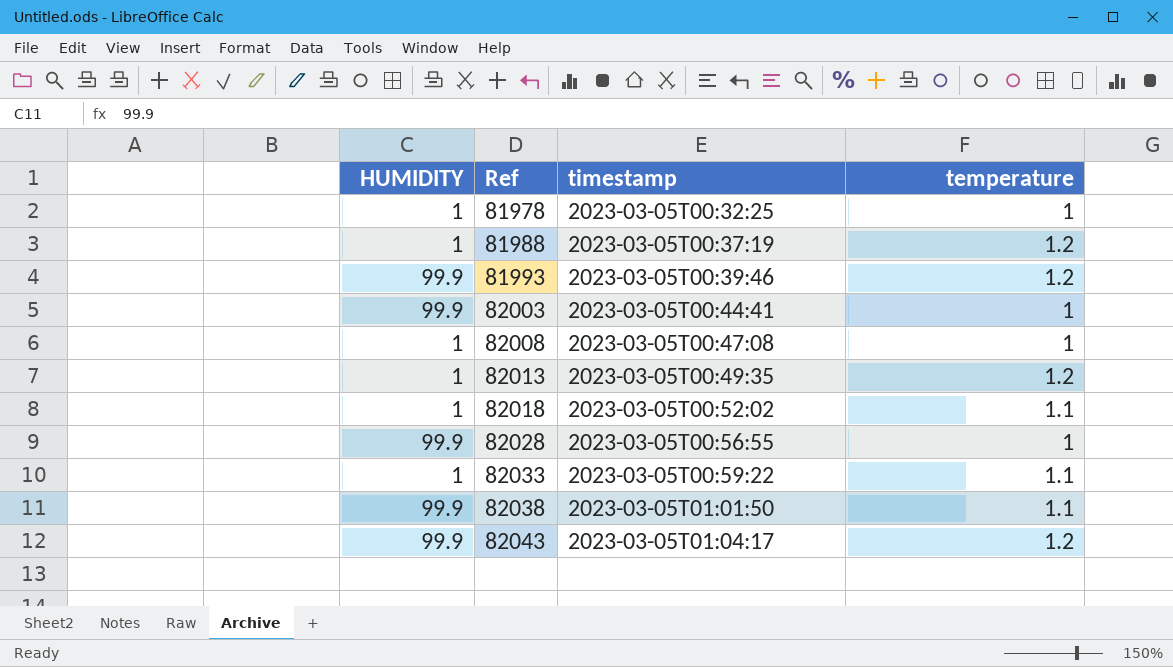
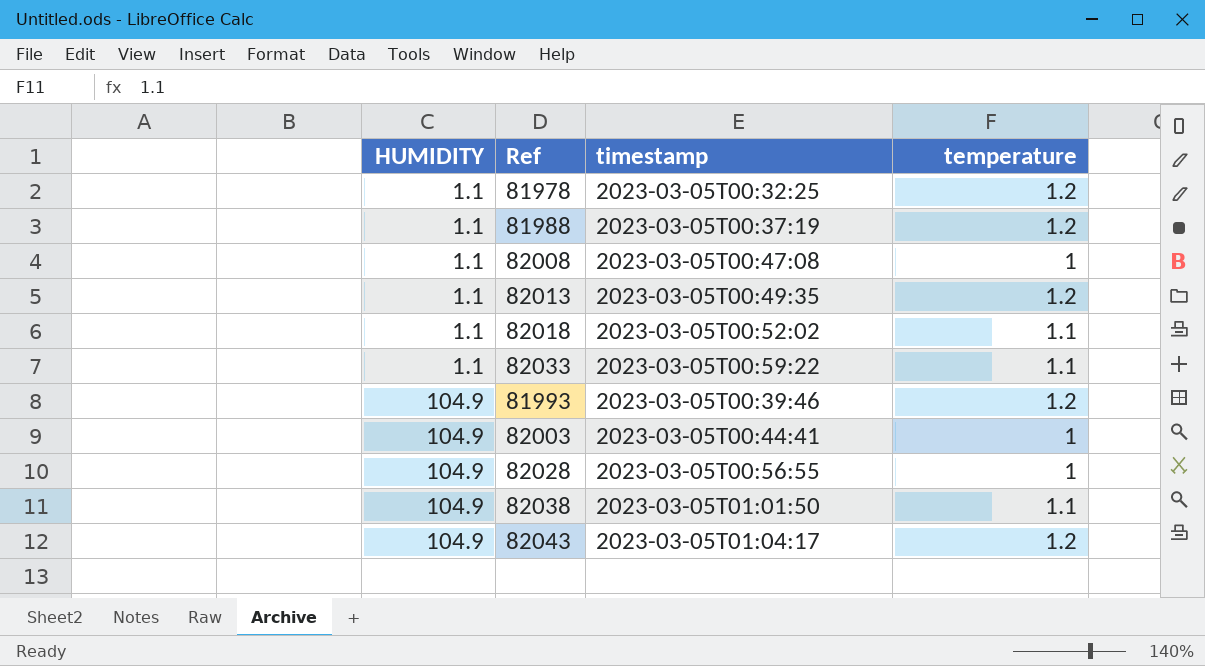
row order: Ref ascending -> HUMIDITY ascending
81978 | HUMIDITY: 1 -> 1.1
81978 | temperature: 1 -> 1.2
81988 | HUMIDITY: 1 -> 1.1
82008 | HUMIDITY: 1 -> 1.1
82013 | HUMIDITY: 1 -> 1.1
82018 | HUMIDITY: 1 -> 1.1
82033 | HUMIDITY: 1 -> 1.1
81993 | HUMIDITY: 99.9 -> 104.9
82003 | HUMIDITY: 99.9 -> 104.9
82028 | HUMIDITY: 99.9 -> 104.9
82038 | HUMIDITY: 99.9 -> 104.9
82043 | HUMIDITY: 99.9 -> 104.9

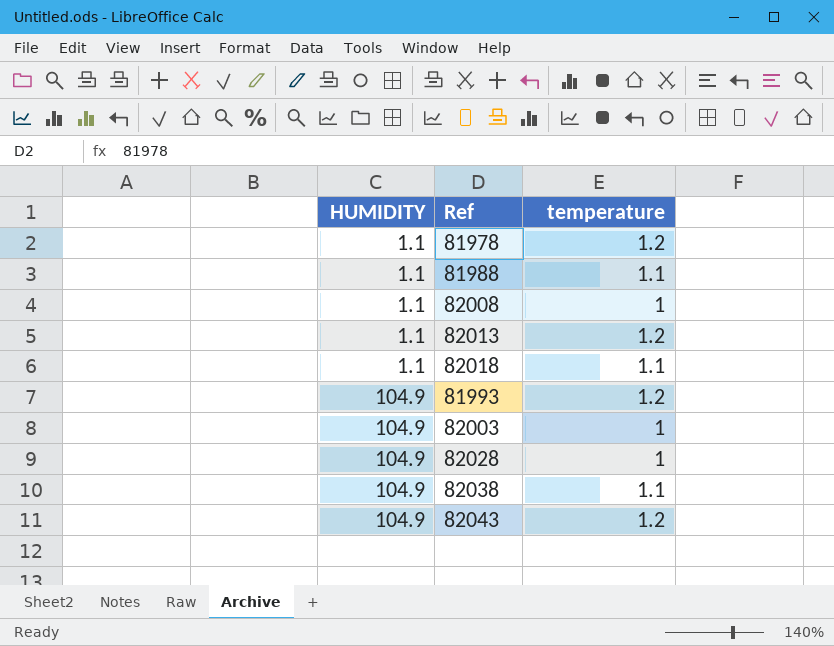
column timestamp | position: 3 -> none
row 82033: 1.1 | 2023-03-05T00:59:22 | 1.1 -> none
81988 | temperature: 1.2 -> 1.1

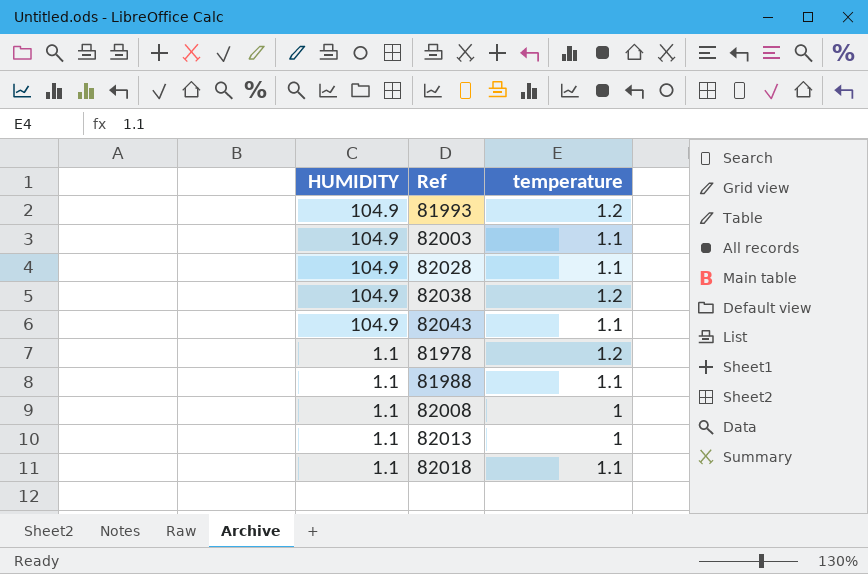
row order: HUMIDITY ascending -> HUMIDITY descending
82003 | temperature: 1 -> 1.1
82028 | temperature: 1 -> 1.1
82038 | temperature: 1.1 -> 1.2
82043 | temperature: 1.2 -> 1.1
82013 | temperature: 1.2 -> 1

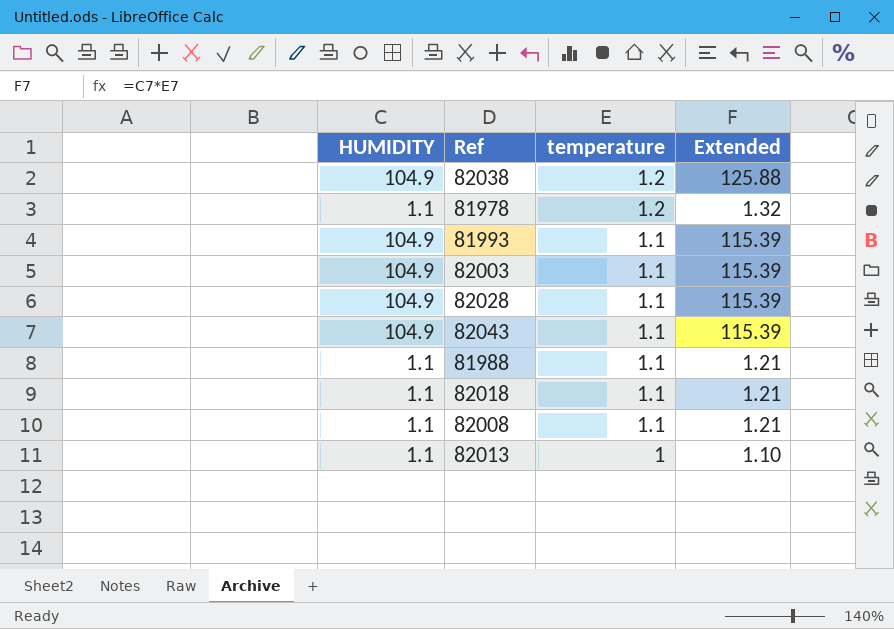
row order: HUMIDITY descending -> temperature descending
column Extended | formula: none -> [HUMIDITY] * [temperature]
81993 | temperature: 1.2 -> 1.1
82008 | temperature: 1 -> 1.1

